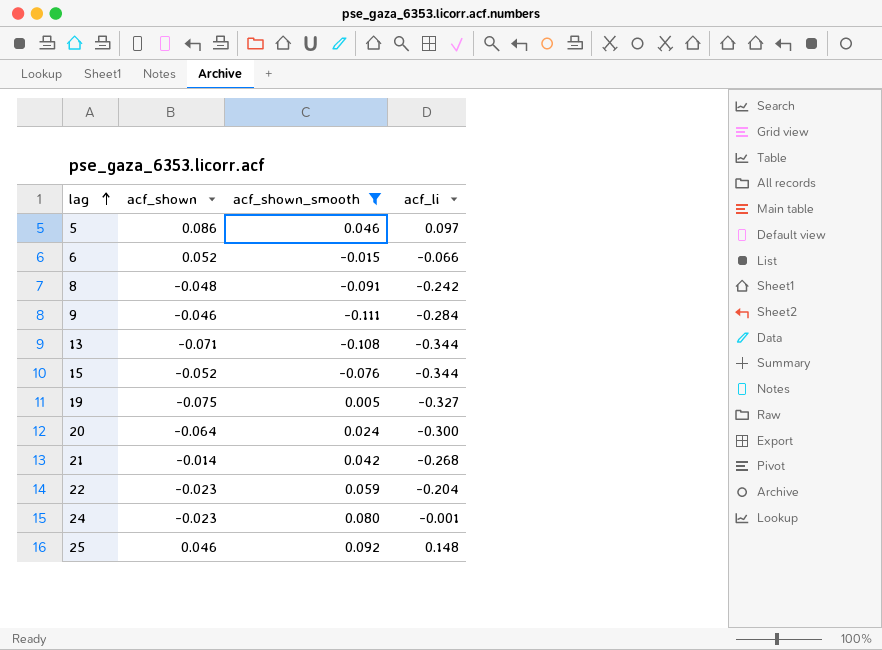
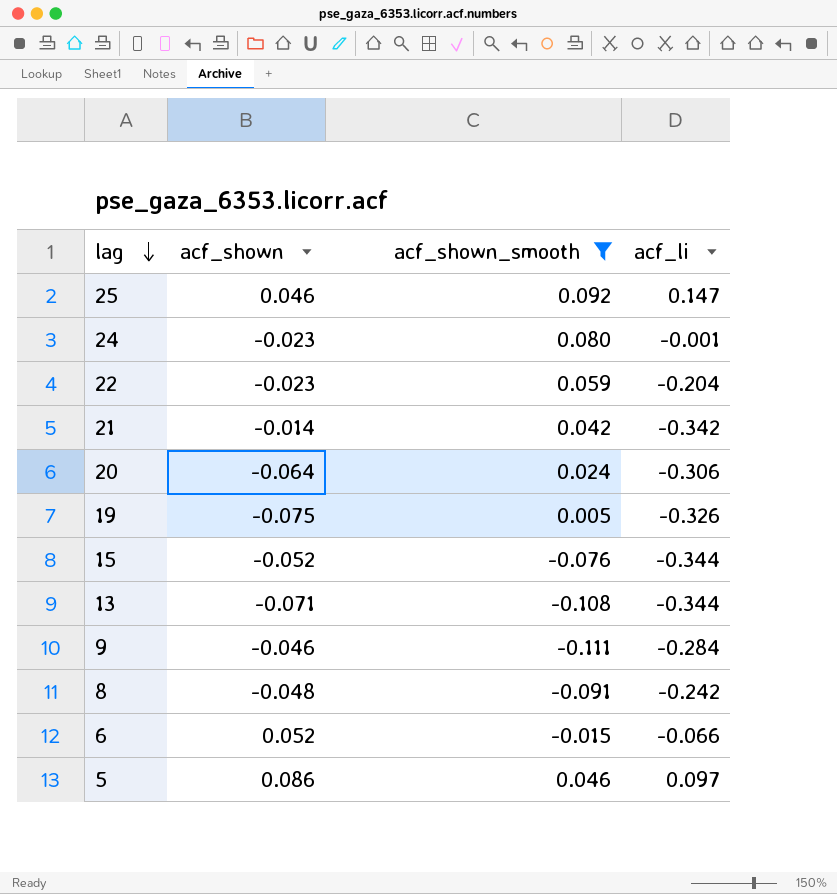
row order: lag ascending -> lag descending
25 | acf_li: 0.148 -> 0.147
21 | acf_li: -0.268 -> -0.342
20 | acf_li: -0.300 -> -0.306
19 | acf_li: -0.327 -> -0.326

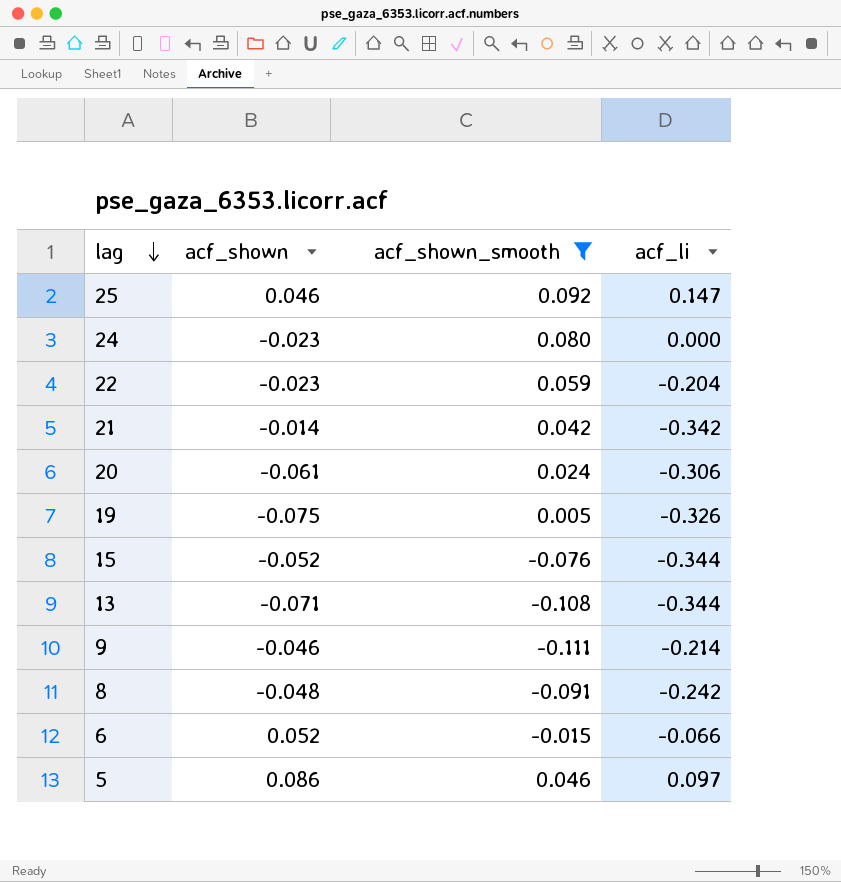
24 | acf_li: -0.001 -> 0.000
20 | acf_shown: -0.064 -> -0.061
9 | acf_li: -0.284 -> -0.214

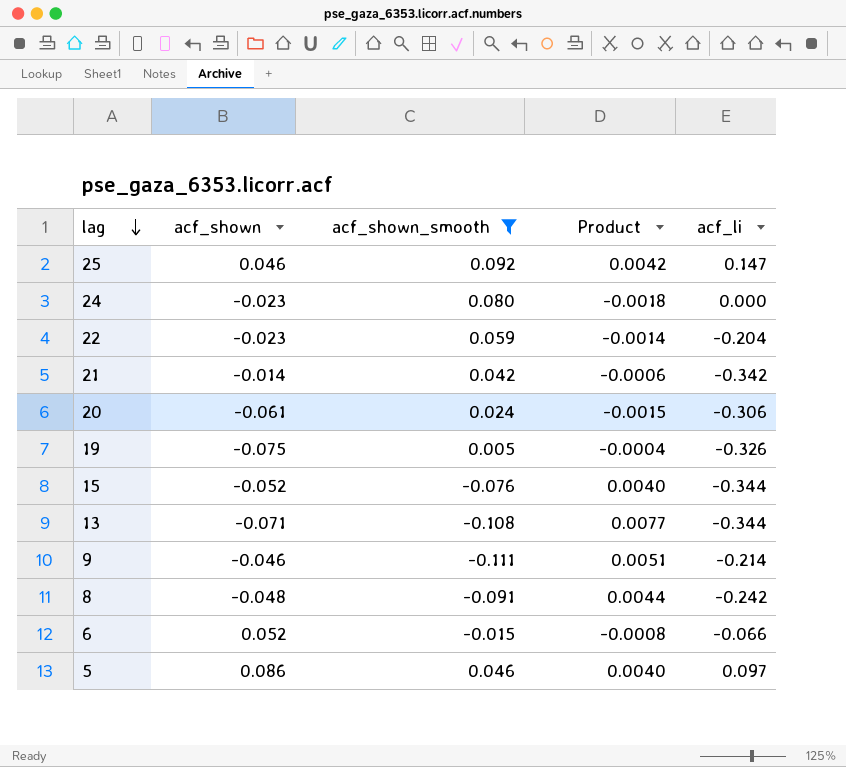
column Product | formula: none -> [acf_shown] * [acf_shown_smooth]

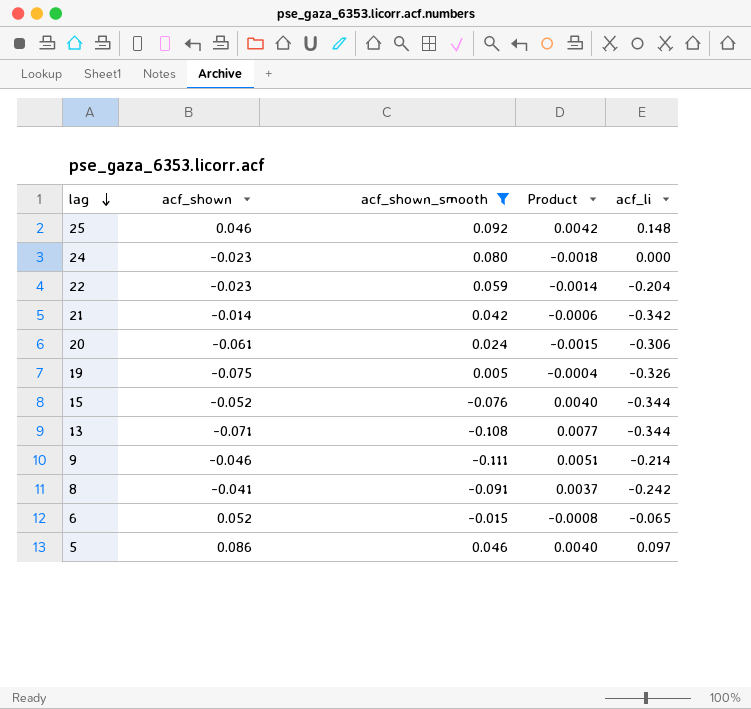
25 | acf_li: 0.147 -> 0.148
8 | acf_shown: -0.048 -> -0.041
8 | Product: 0.0044 -> 0.0037
6 | acf_li: -0.066 -> -0.065

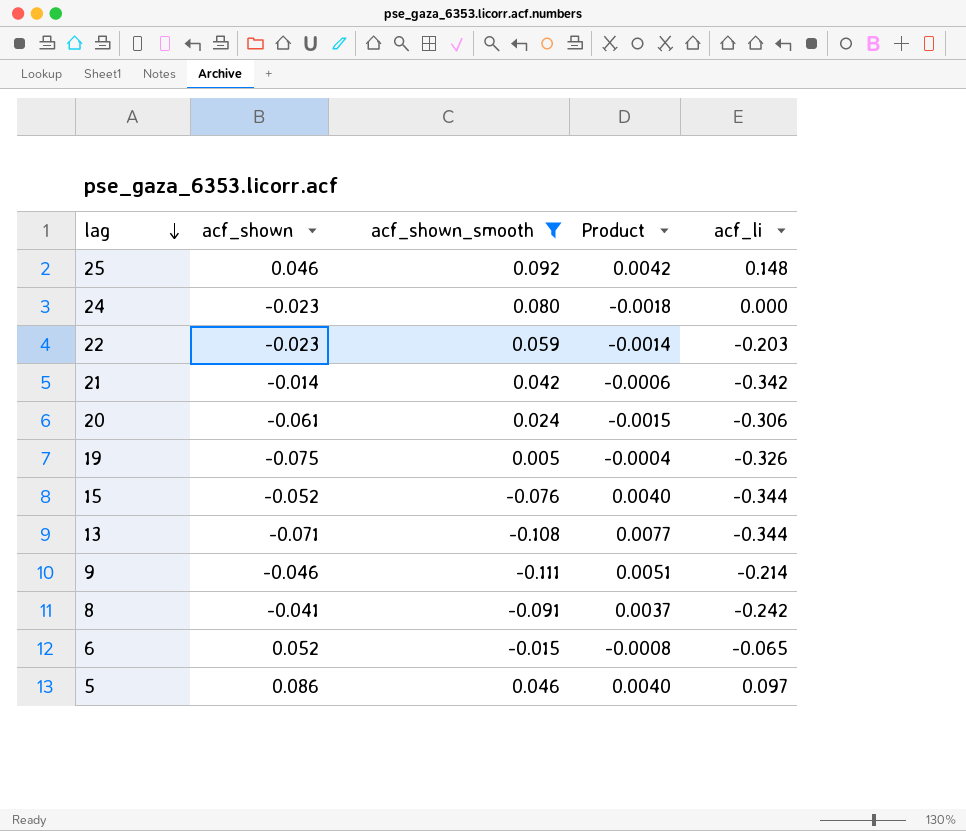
22 | acf_li: -0.204 -> -0.203

